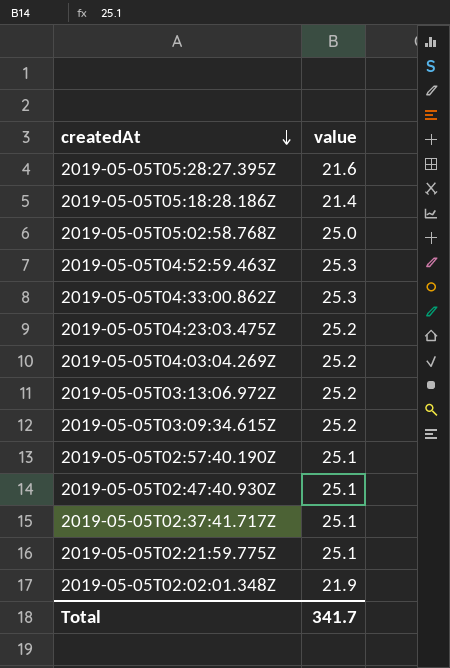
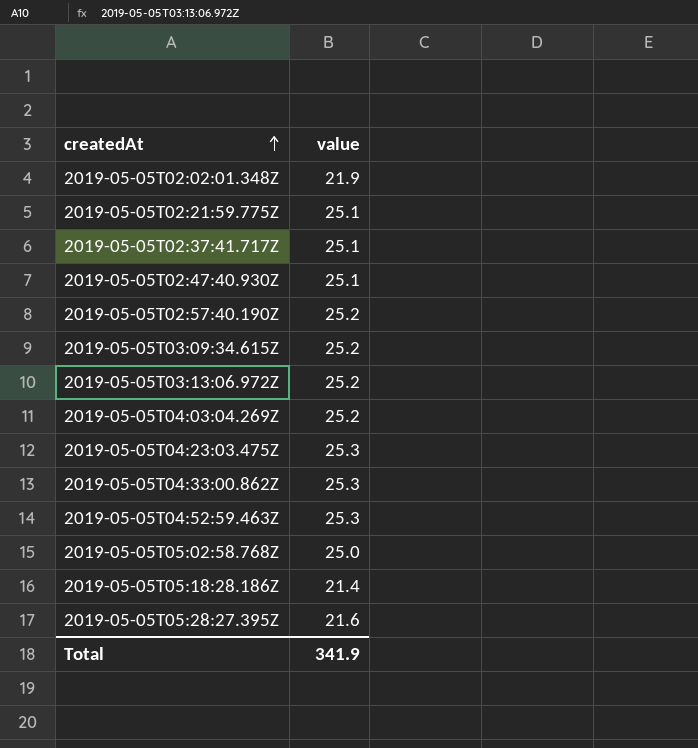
row order: createdAt descending -> createdAt ascending
2019-05-05T02:57:40.190Z | value: 25.1 -> 25.2
2019-05-05T04:23:03.475Z | value: 25.2 -> 25.3
Total | value: 341.7 -> 341.9

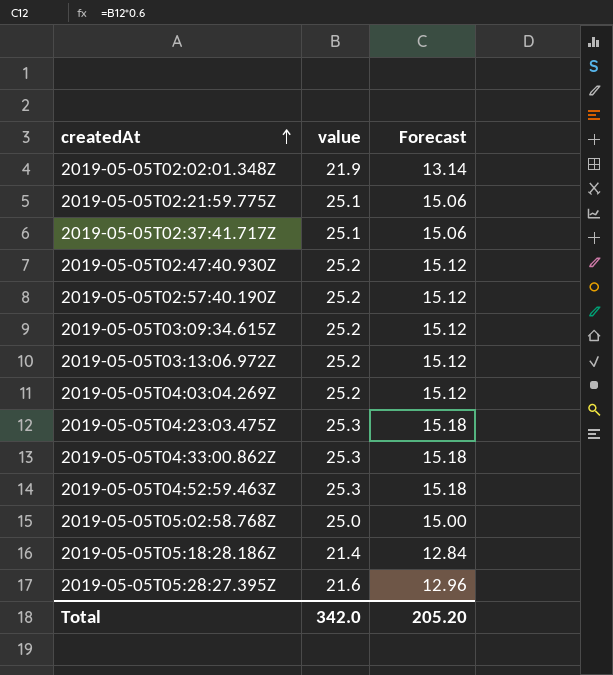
column Forecast | formula: none -> [value] * 0.6
2019-05-05T02:47:40.930Z | value: 25.1 -> 25.2
Total | value: 341.9 -> 342.0

